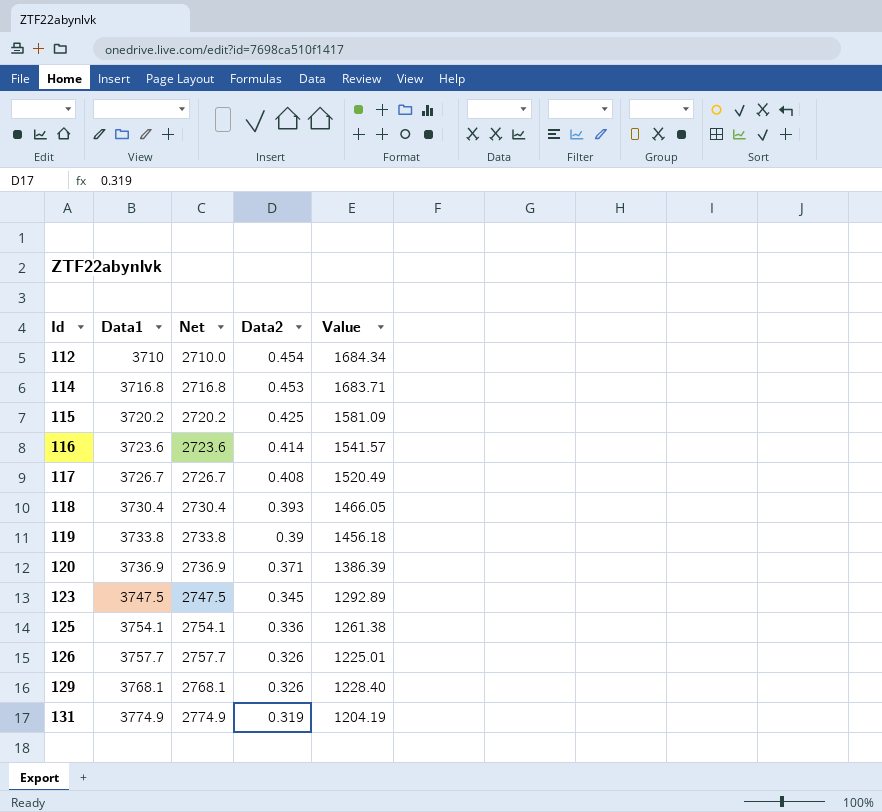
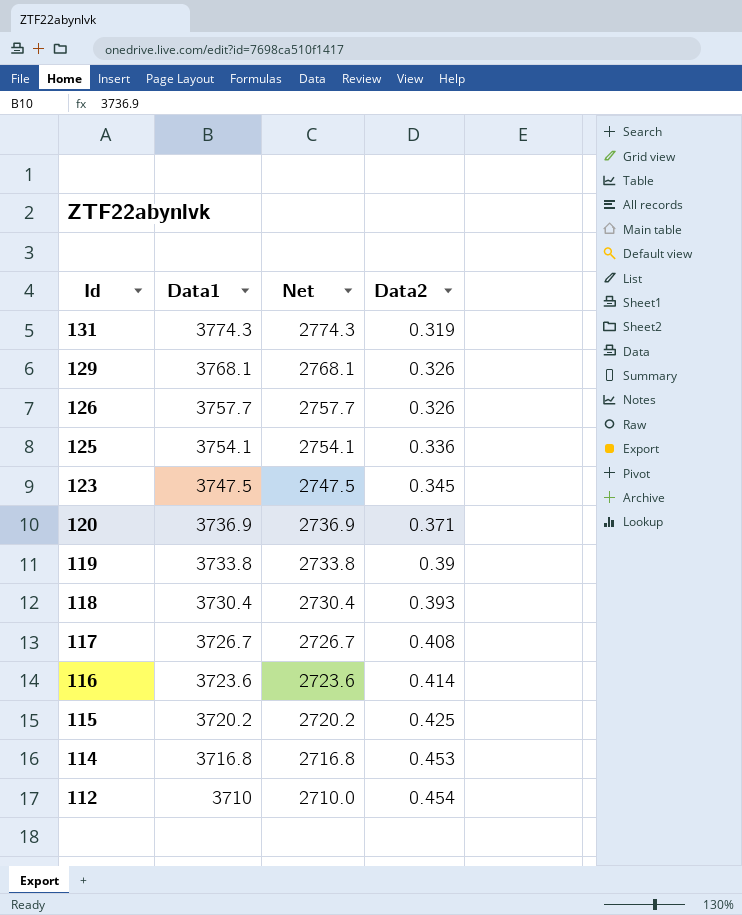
row order: Id ascending -> Id descending
column Value | formula: [Data1] * [Data2] -> none
131 | Data1: 3774.9 -> 3774.3
131 | Net: 2774.9 -> 2774.3

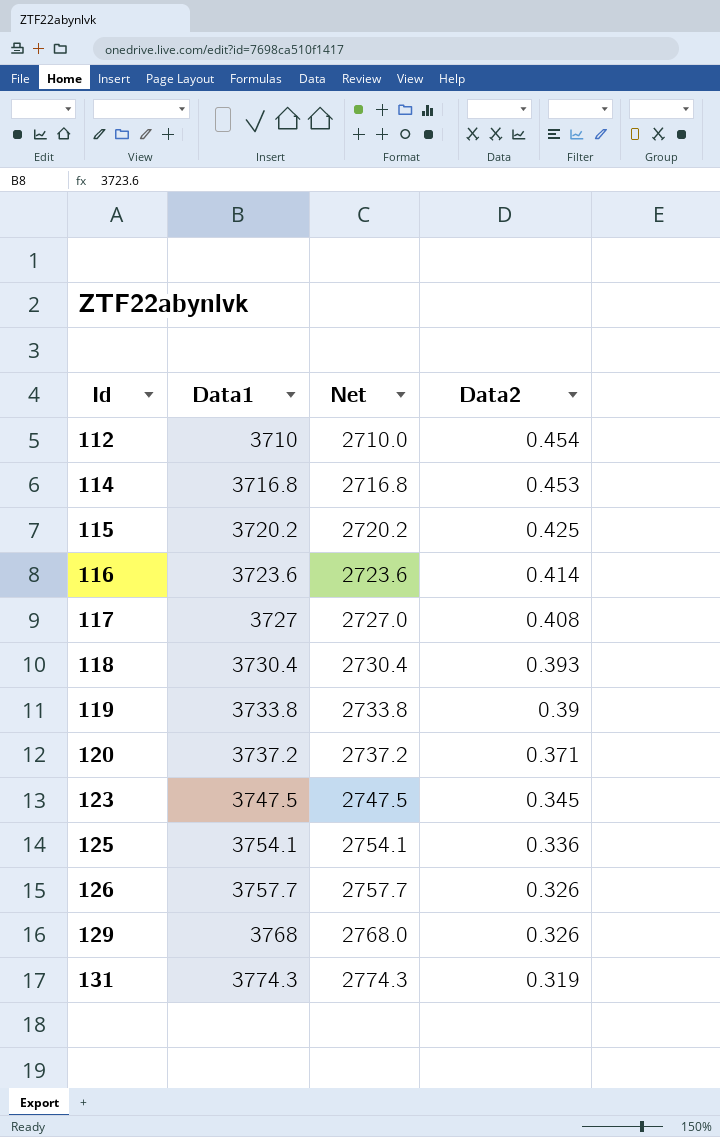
row order: Id descending -> Id ascending
117 | Data1: 3726.7 -> 3727
117 | Net: 2726.7 -> 2727.0
120 | Data1: 3736.9 -> 3737.2
120 | Net: 2736.9 -> 2737.2
129 | Data1: 3768.1 -> 3768
129 | Net: 2768.1 -> 2768.0

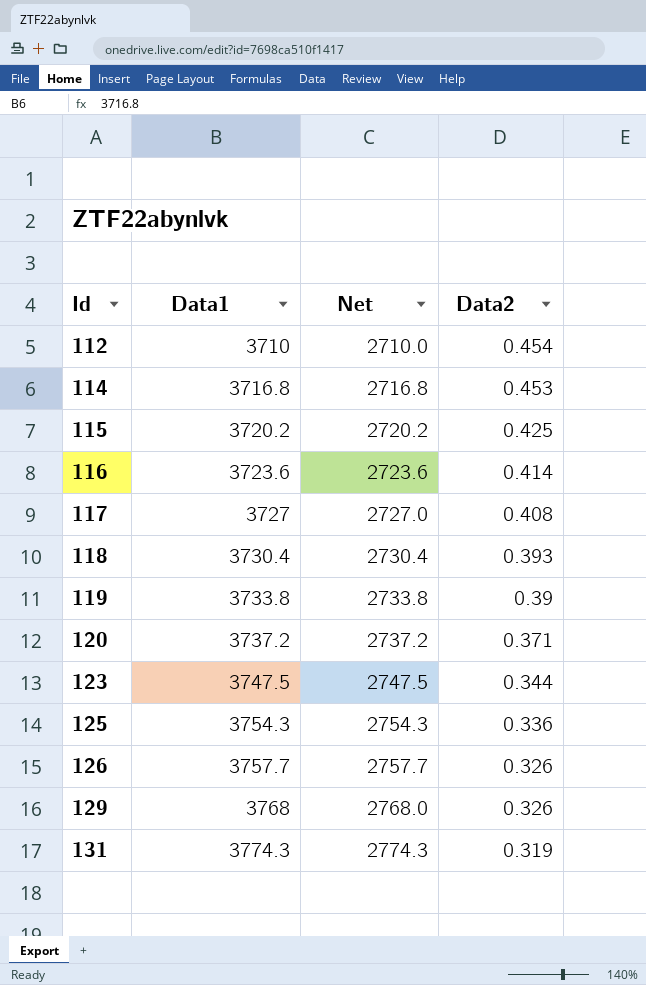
123 | Data2: 0.345 -> 0.344
125 | Data1: 3754.1 -> 3754.3
125 | Net: 2754.1 -> 2754.3

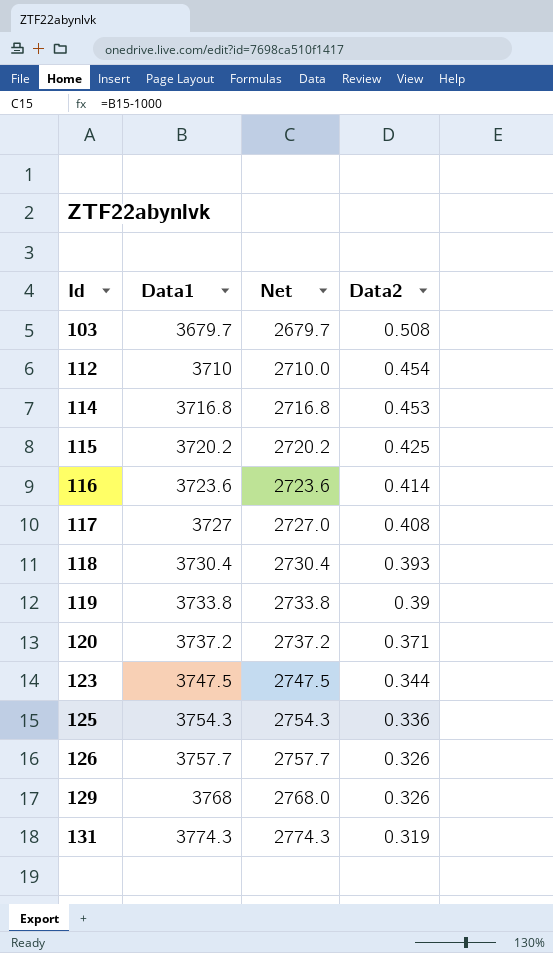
row 103: none -> 3679.7 | 2679.7 | 0.508

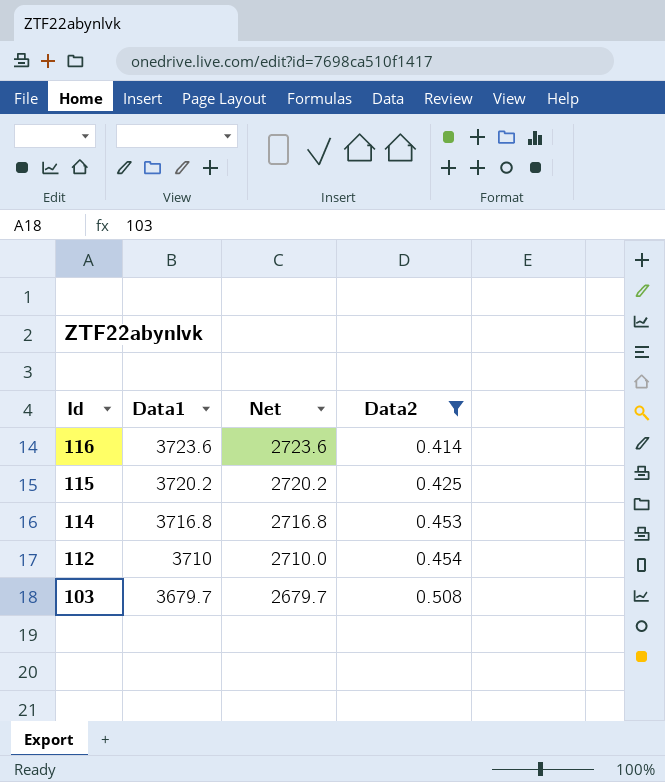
filter: none -> Data2 >= 0.414
row order: Id ascending -> Id descending

